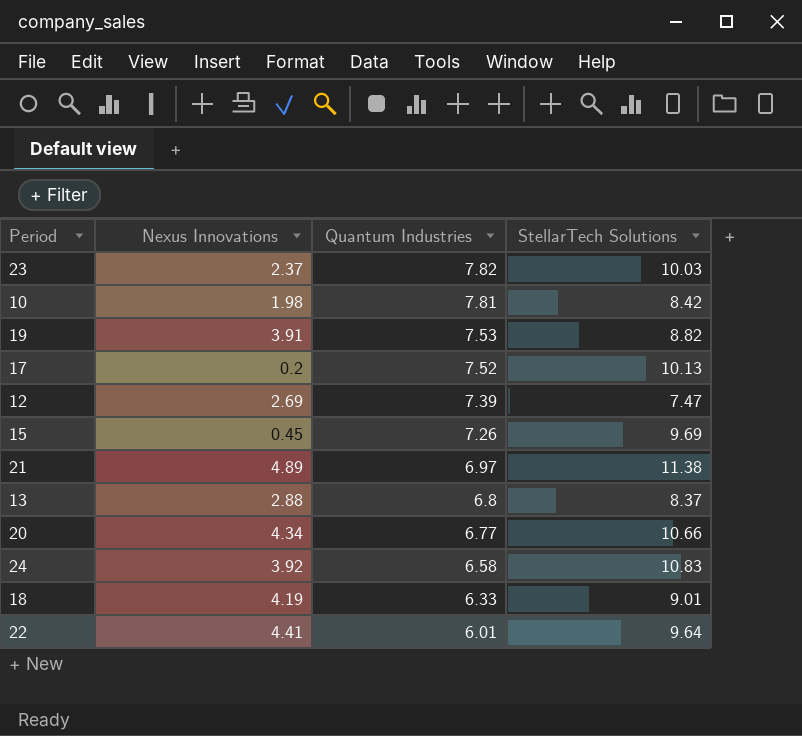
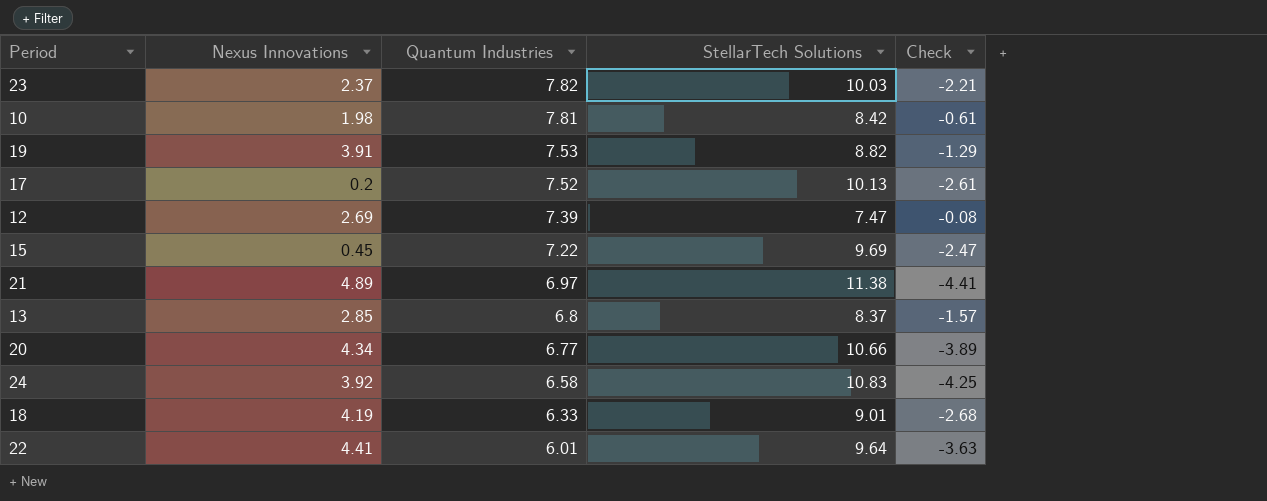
column Check | formula: none -> [Quantum Industries] - [StellarTech Solutions]
15 | Quantum Industries: 7.26 -> 7.22
13 | Nexus Innovations: 2.88 -> 2.85

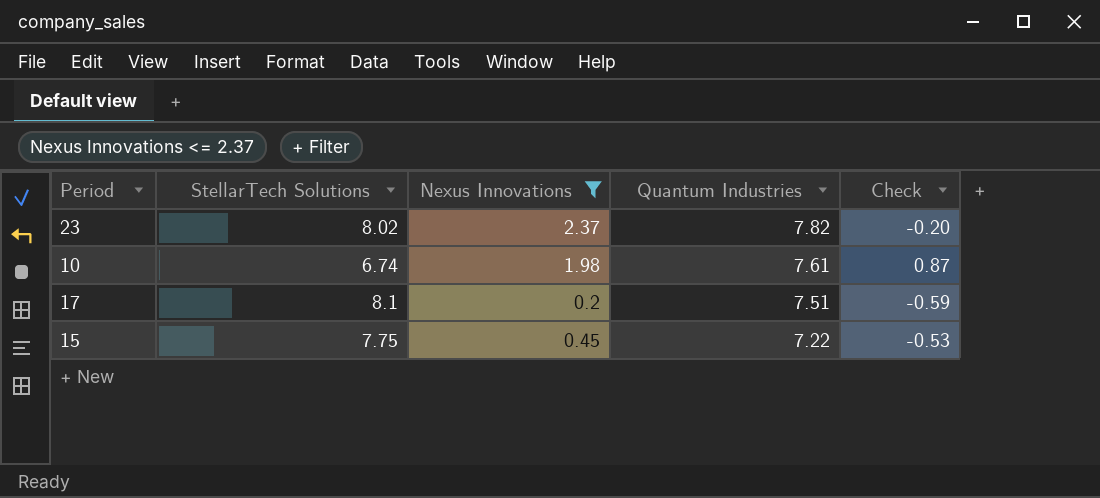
filter: none -> Nexus Innovations <= 2.37
column StellarTech Solutions | position: 4 -> 2
23 | StellarTech Solutions: 10.03 -> 8.02
23 | Check: -2.21 -> -0.20
10 | StellarTech Solutions: 8.42 -> 6.74
10 | Quantum Industries: 7.81 -> 7.61
10 | Check: -0.61 -> 0.87
17 | StellarTech Solutions: 10.13 -> 8.1
17 | Quantum Industries: 7.52 -> 7.51
17 | Check: -2.61 -> -0.59
15 | StellarTech Solutions: 9.69 -> 7.75
15 | Check: -2.47 -> -0.53

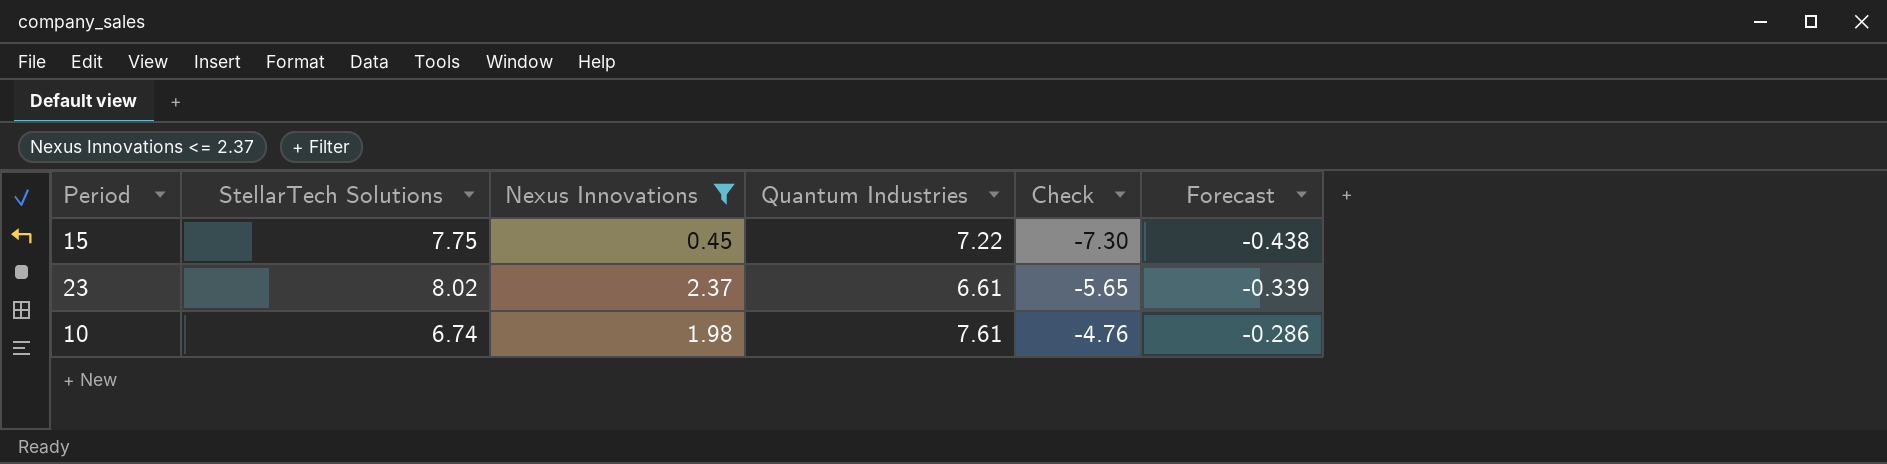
row order: Quantum Industries descending -> Check ascending
column Check | formula: [Quantum Industries] - [StellarTech Solutions] -> [Nexus Innovations] - [StellarTech Solutions]
column Forecast | formula: none -> [Check] * 0.06
row 17: 8.1 | 0.2 | 7.51 | -0.59 -> none
23 | Quantum Industries: 7.82 -> 6.61

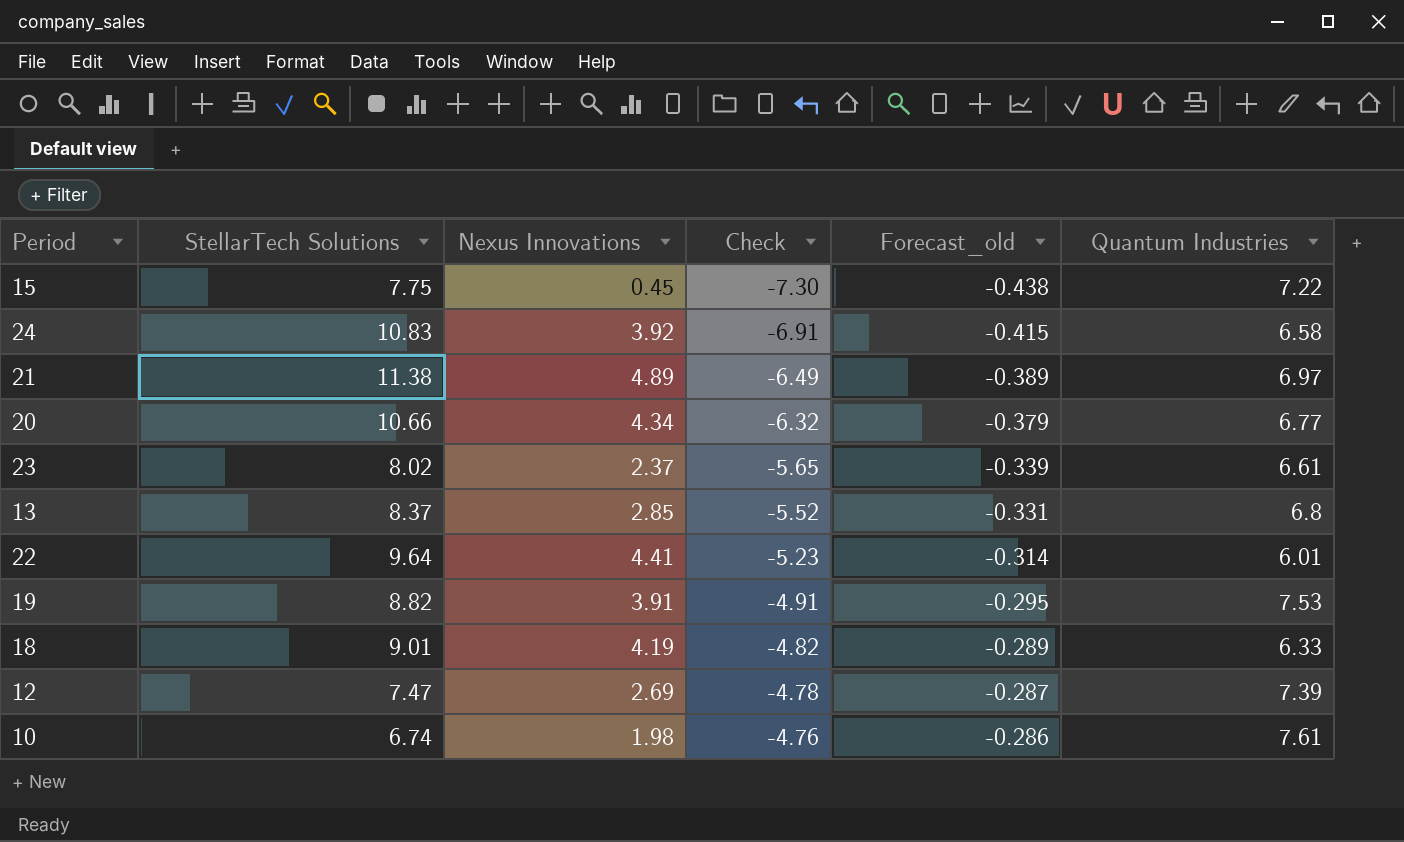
filter: Nexus Innovations <= 2.37 -> none
column name: Forecast -> Forecast_old
column Quantum Industries | position: 4 -> 6

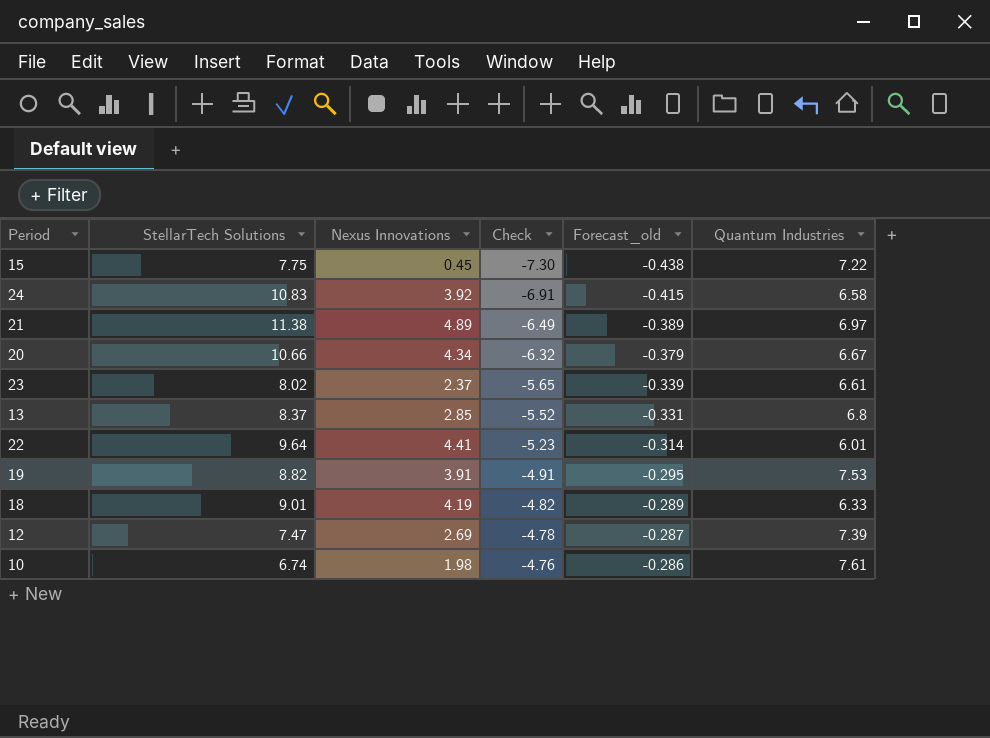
20 | Quantum Industries: 6.77 -> 6.67

